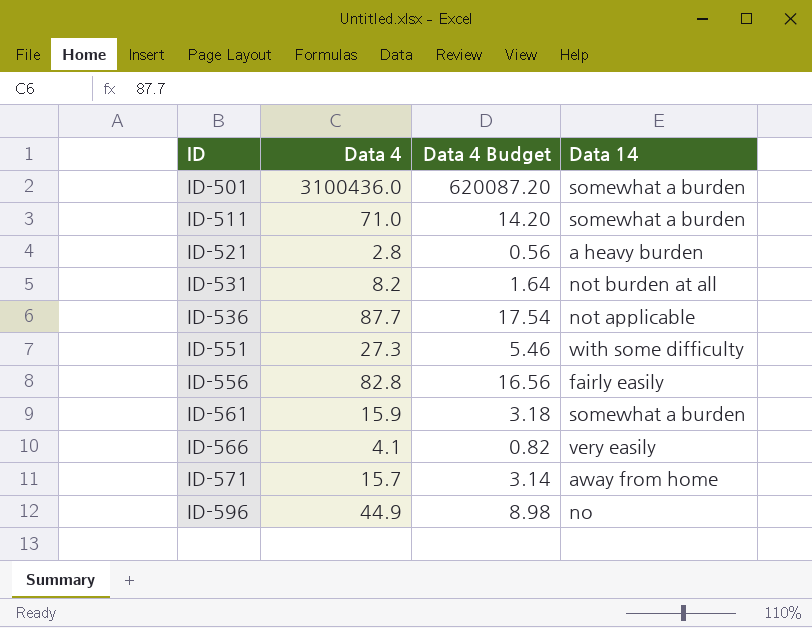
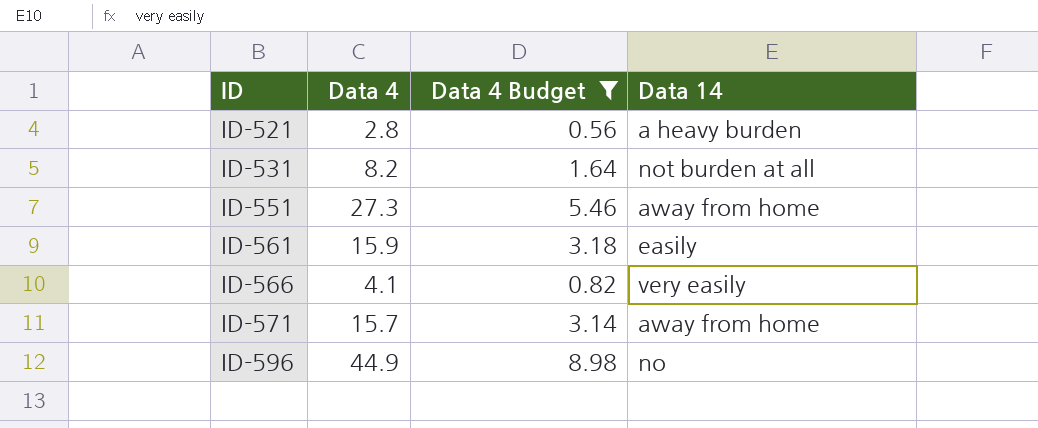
filter: none -> Data 4 Budget <= 8.98
ID-551 | Data 14: with some difficulty -> away from home
ID-561 | Data 14: somewhat a burden -> easily

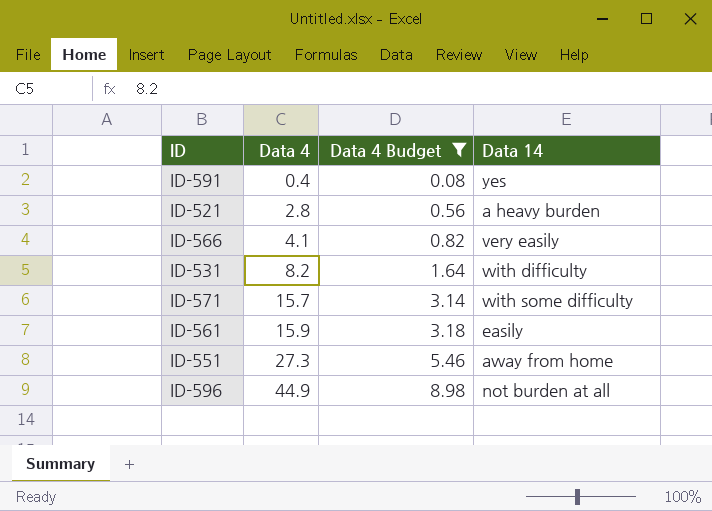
row order: ID ascending -> Data 4 ascending
row ID-591: none -> 0.4 | 0.08 | yes
ID-531 | Data 14: not burden at all -> with difficulty
ID-571 | Data 14: away from home -> with some difficulty
ID-596 | Data 14: no -> not burden at all

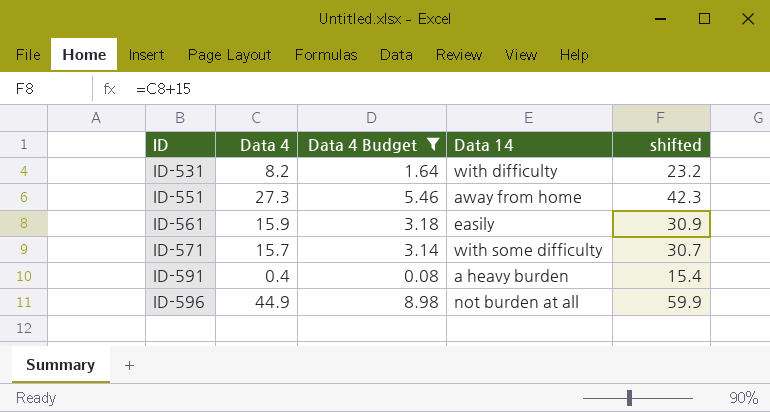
row order: Data 4 ascending -> ID ascending
column shifted | formula: none -> [Data 4] + 15
row ID-521: 2.8 | 0.56 | a heavy burden -> none
row ID-566: 4.1 | 0.82 | very easily -> none
ID-591 | Data 14: yes -> a heavy burden

